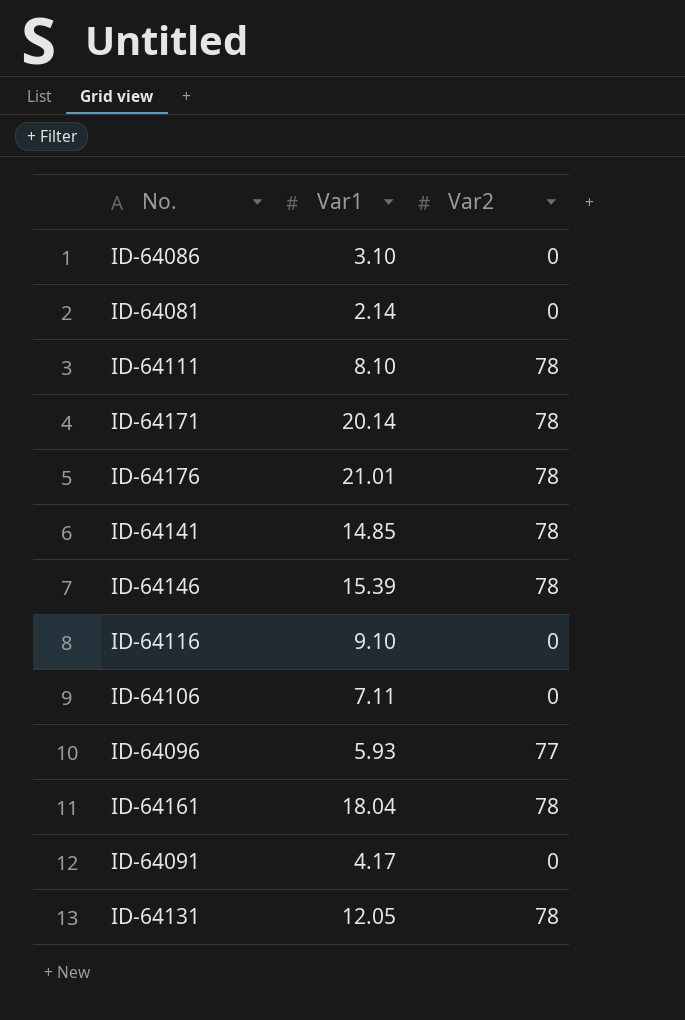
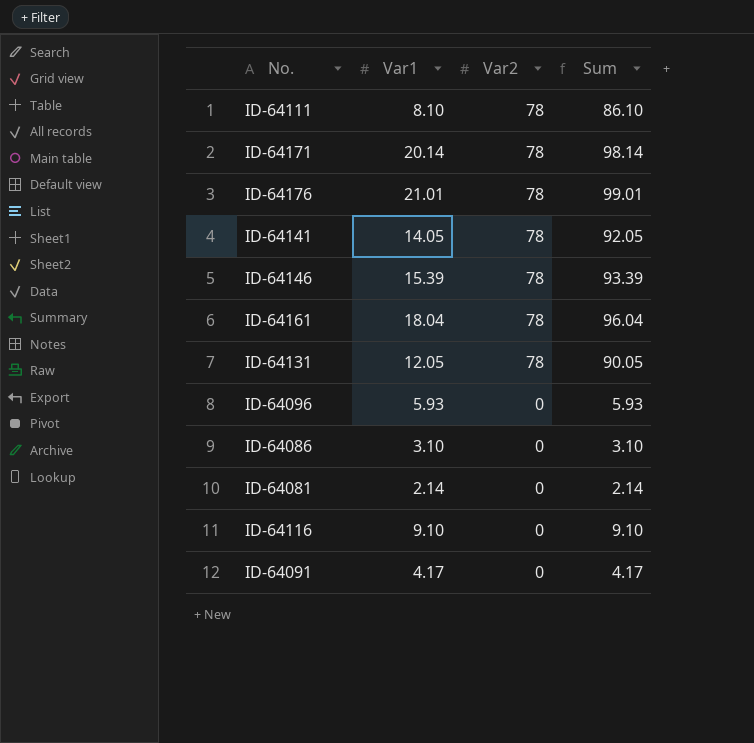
row order: none -> Var2 descending
column Sum | formula: none -> [Var1] + [Var2]
row ID-64106: 7.11 | 0 -> none
ID-64141 | Var1: 14.85 -> 14.05
ID-64096 | Var2: 77 -> 0

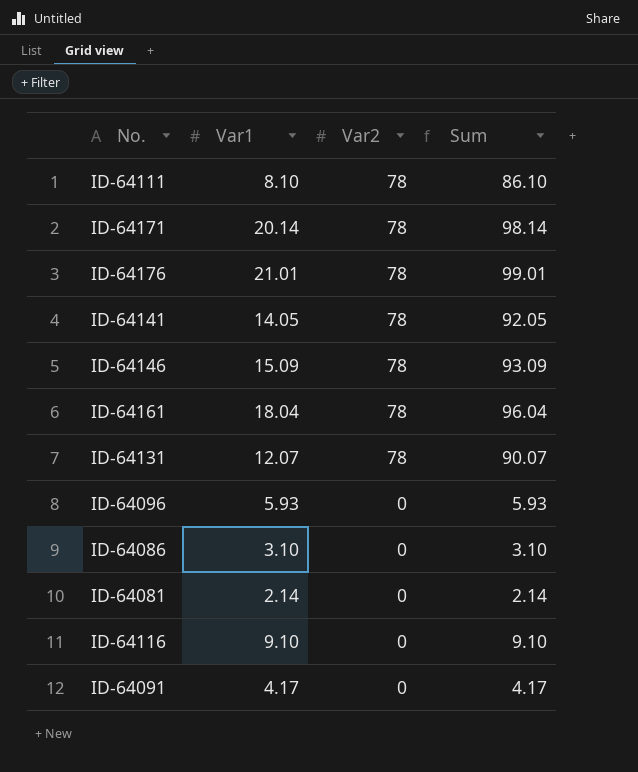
ID-64146 | Var1: 15.39 -> 15.09
ID-64146 | Sum: 93.39 -> 93.09
ID-64131 | Var1: 12.05 -> 12.07
ID-64131 | Sum: 90.05 -> 90.07

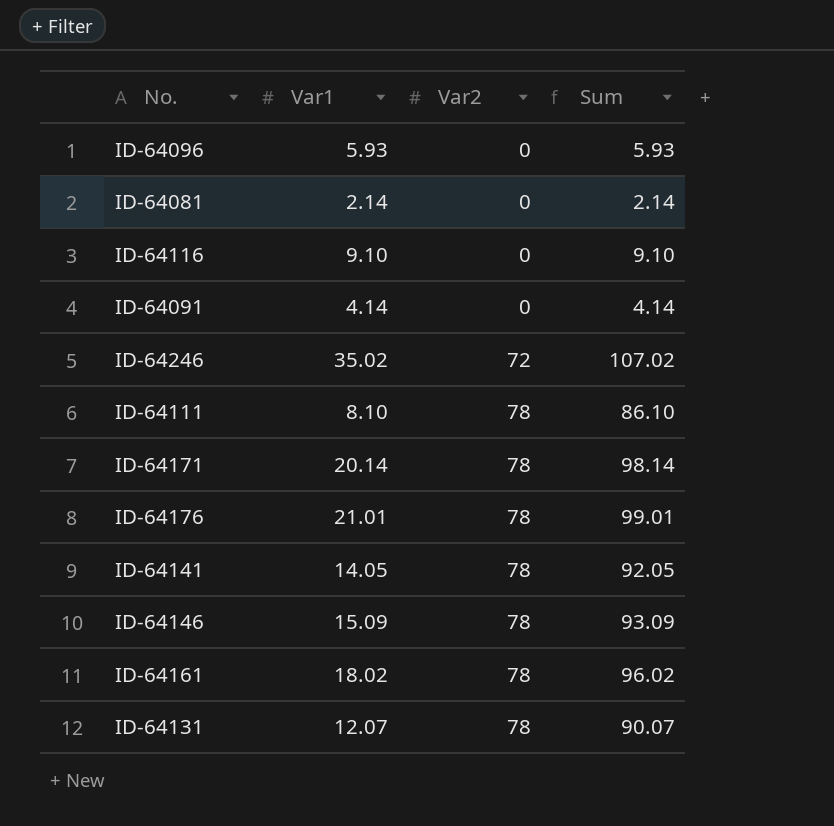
row order: Var2 descending -> Var2 ascending
row ID-64086: 3.10 | 0 | 3.10 -> none
ID-64091 | Var1: 4.17 -> 4.14
ID-64091 | Sum: 4.17 -> 4.14
row ID-64246: none -> 35.02 | 72 | 107.02
ID-64161 | Var1: 18.04 -> 18.02
ID-64161 | Sum: 96.04 -> 96.02

